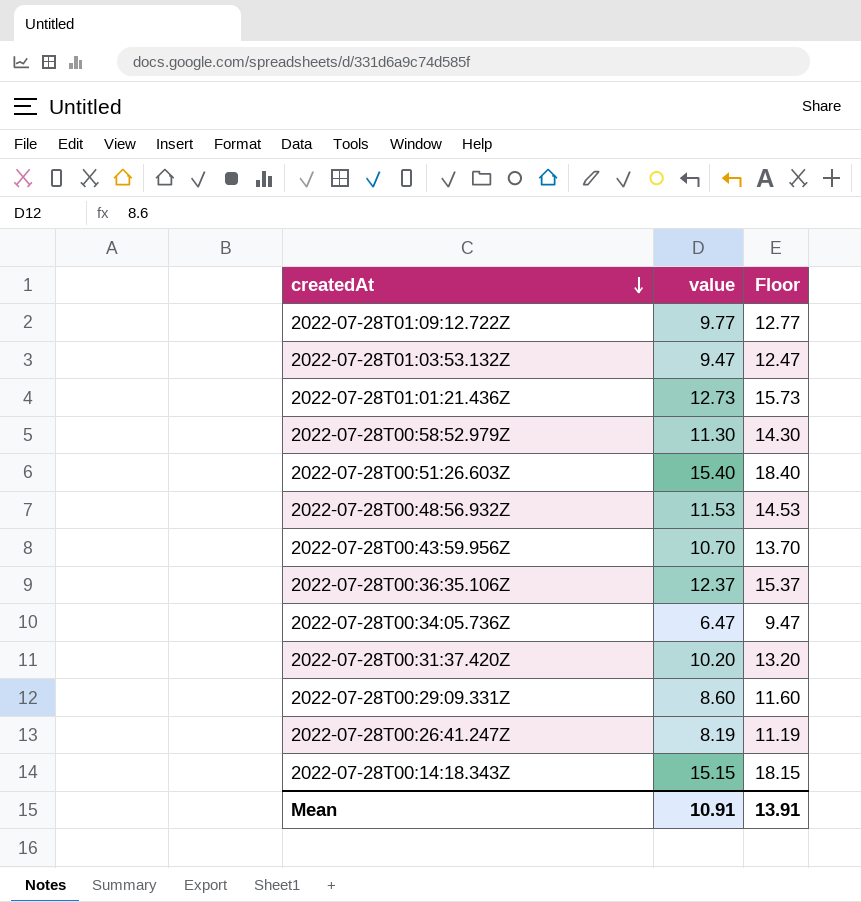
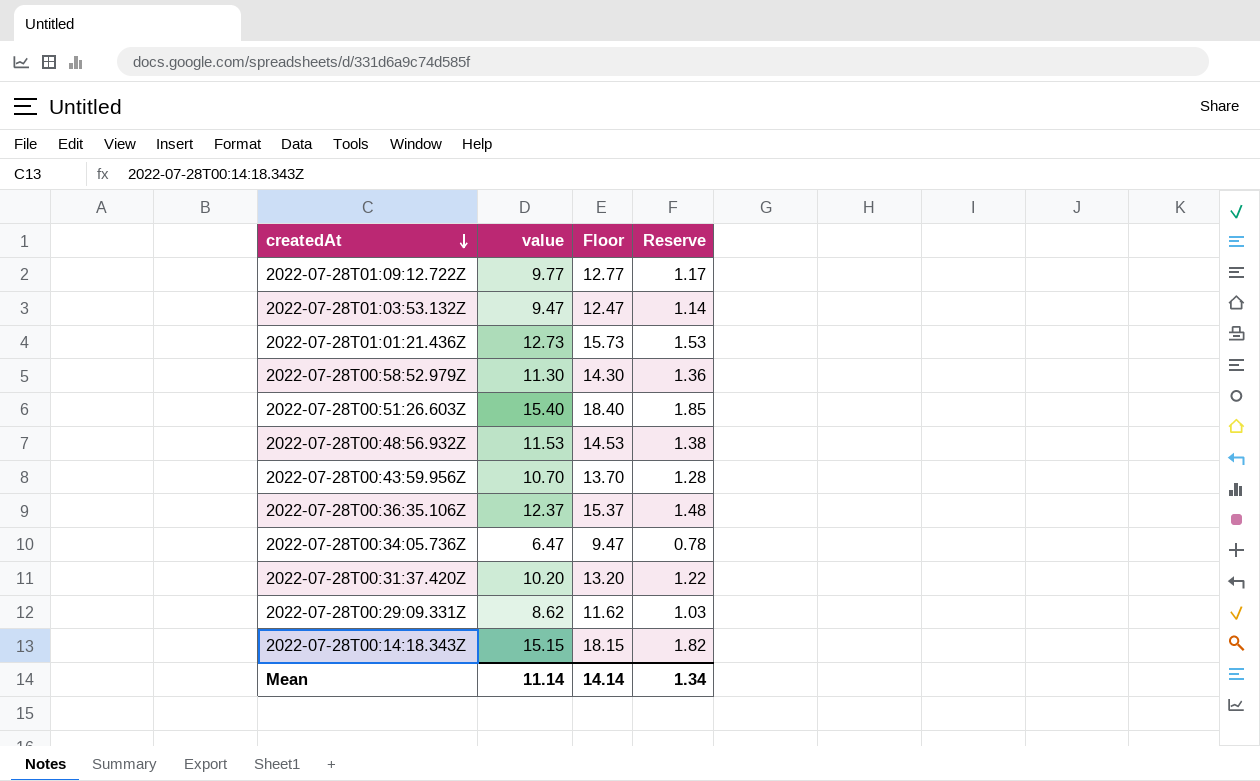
column Reserve | formula: none -> [value] * 0.12
row 2022-07-28T00:26:41.247Z: 8.19 | 11.19 -> none
2022-07-28T00:29:09.331Z | value: 8.60 -> 8.62
2022-07-28T00:29:09.331Z | Floor: 11.60 -> 11.62
Mean | value: 10.91 -> 11.14
Mean | Floor: 13.91 -> 14.14

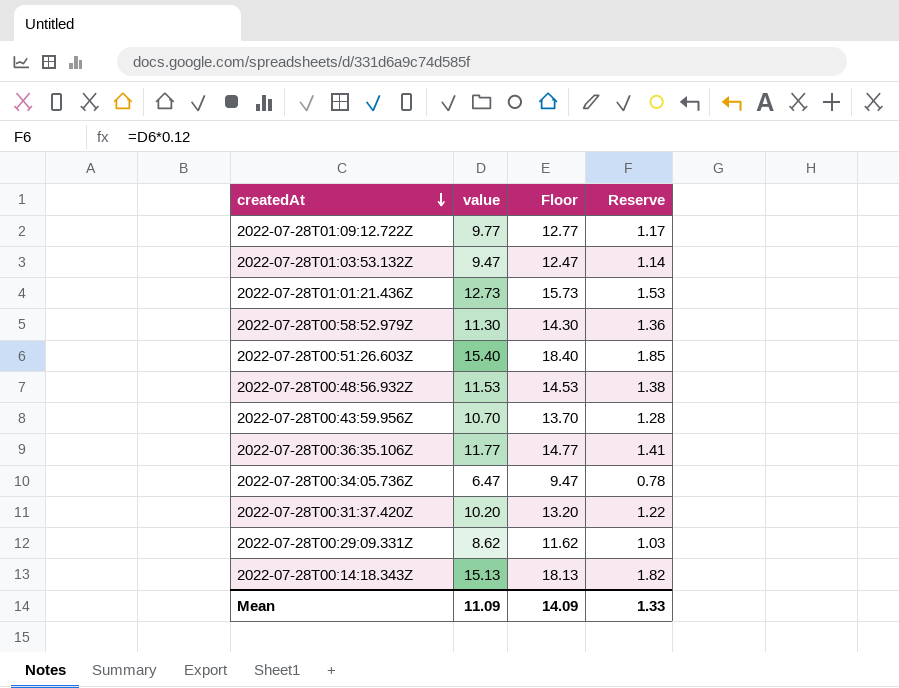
2022-07-28T00:36:35.106Z | value: 12.37 -> 11.77
2022-07-28T00:36:35.106Z | Floor: 15.37 -> 14.77
2022-07-28T00:36:35.106Z | Reserve: 1.48 -> 1.41
2022-07-28T00:14:18.343Z | value: 15.15 -> 15.13
2022-07-28T00:14:18.343Z | Floor: 18.15 -> 18.13
Mean | value: 11.14 -> 11.09
Mean | Floor: 14.14 -> 14.09
Mean | Reserve: 1.34 -> 1.33

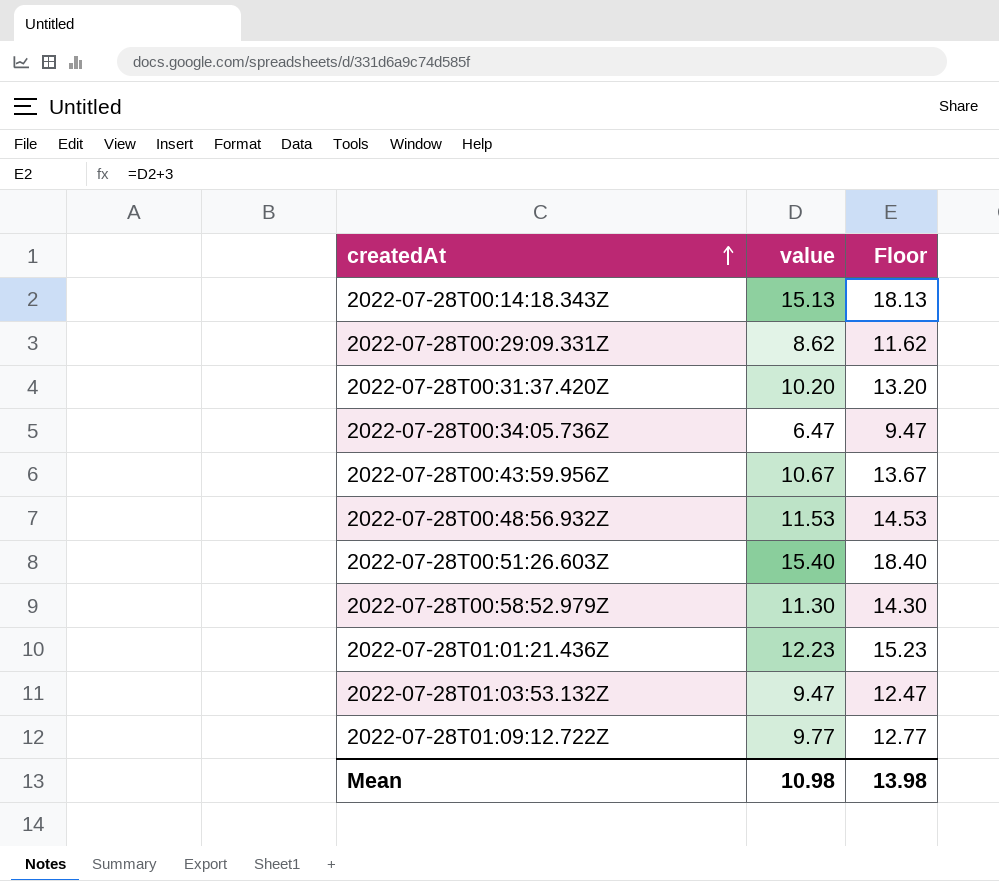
row order: createdAt descending -> createdAt ascending
column Reserve | formula: [value] * 0.12 -> none
row 2022-07-28T00:36:35.106Z: 11.77 | 14.77 | 1.41 -> none
2022-07-28T00:43:59.956Z | value: 10.70 -> 10.67
2022-07-28T00:43:59.956Z | Floor: 13.70 -> 13.67
2022-07-28T01:01:21.436Z | value: 12.73 -> 12.23
2022-07-28T01:01:21.436Z | Floor: 15.73 -> 15.23
Mean | value: 11.09 -> 10.98
Mean | Floor: 14.09 -> 13.98

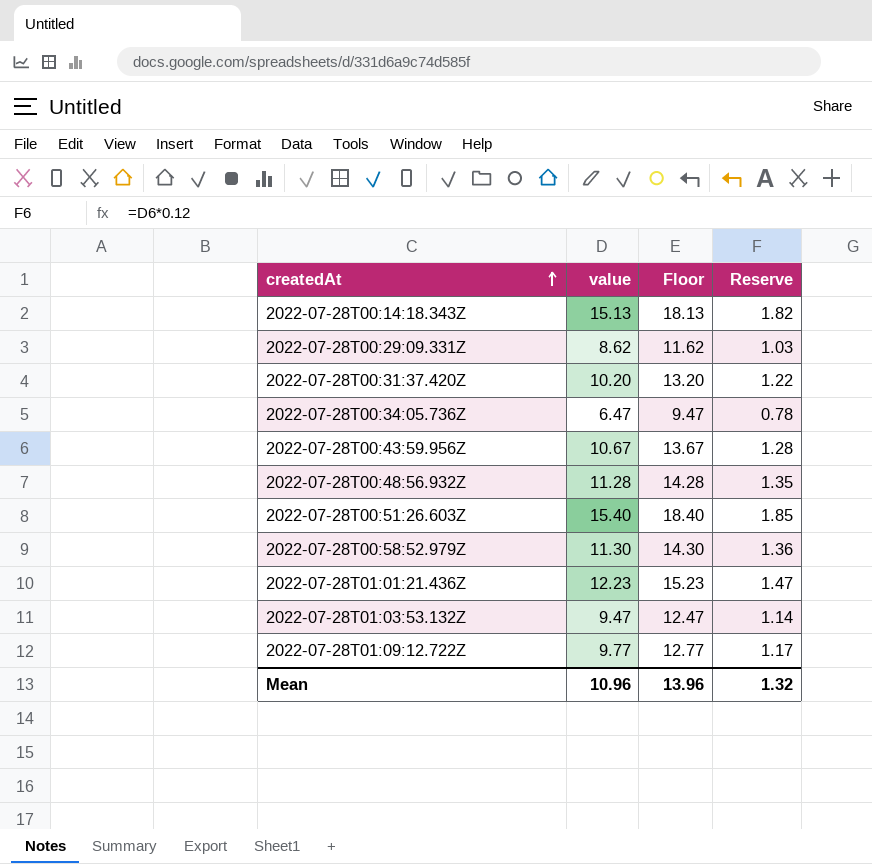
column Reserve | formula: none -> [value] * 0.12
2022-07-28T00:48:56.932Z | value: 11.53 -> 11.28
2022-07-28T00:48:56.932Z | Floor: 14.53 -> 14.28
Mean | value: 10.98 -> 10.96
Mean | Floor: 13.98 -> 13.96

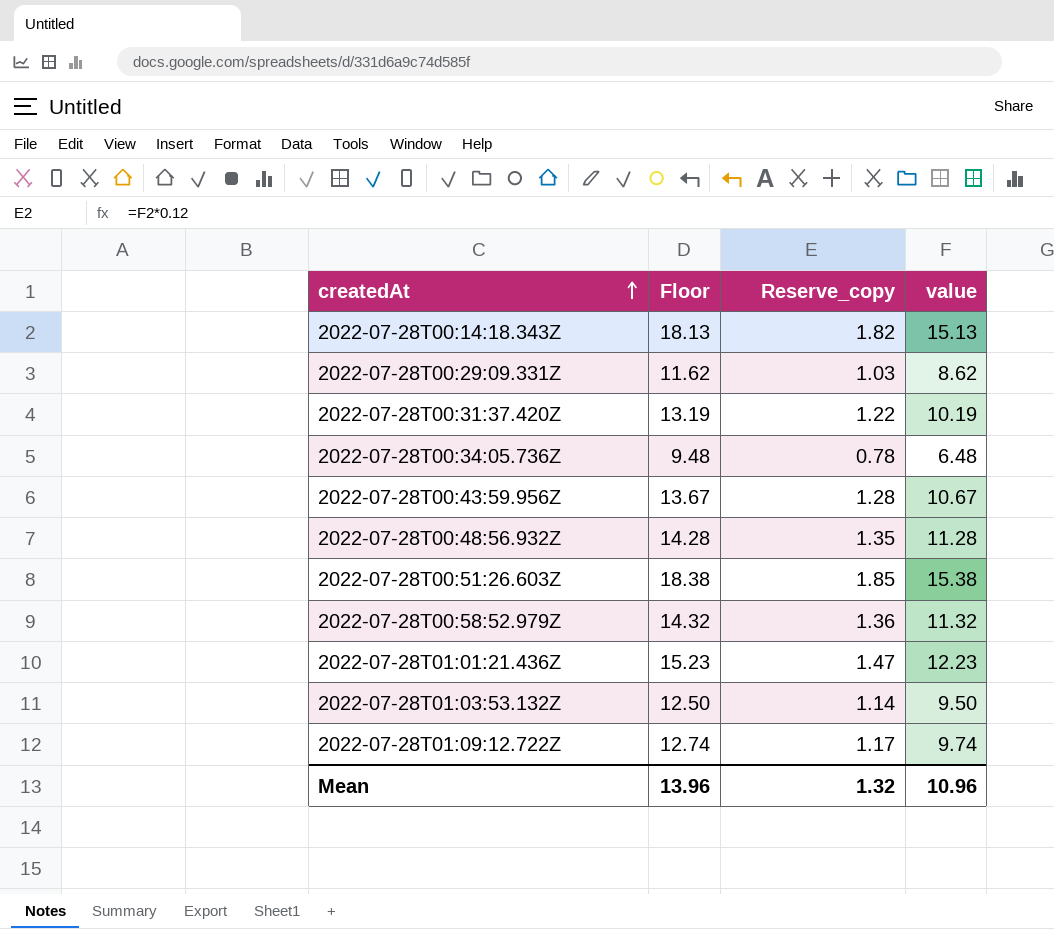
column name: Reserve -> Reserve_copy
column value | position: 2 -> 4
2022-07-28T00:31:37.420Z | Floor: 13.20 -> 13.19
2022-07-28T00:31:37.420Z | value: 10.20 -> 10.19
2022-07-28T00:34:05.736Z | Floor: 9.47 -> 9.48
2022-07-28T00:34:05.736Z | value: 6.47 -> 6.48
2022-07-28T00:51:26.603Z | Floor: 18.40 -> 18.38
2022-07-28T00:51:26.603Z | value: 15.40 -> 15.38
2022-07-28T00:58:52.979Z | Floor: 14.30 -> 14.32
2022-07-28T00:58:52.979Z | value: 11.30 -> 11.32
2022-07-28T01:03:53.132Z | Floor: 12.47 -> 12.50
2022-07-28T01:03:53.132Z | value: 9.47 -> 9.50
2022-07-28T01:09:12.722Z | Floor: 12.77 -> 12.74
2022-07-28T01:09:12.722Z | value: 9.77 -> 9.74

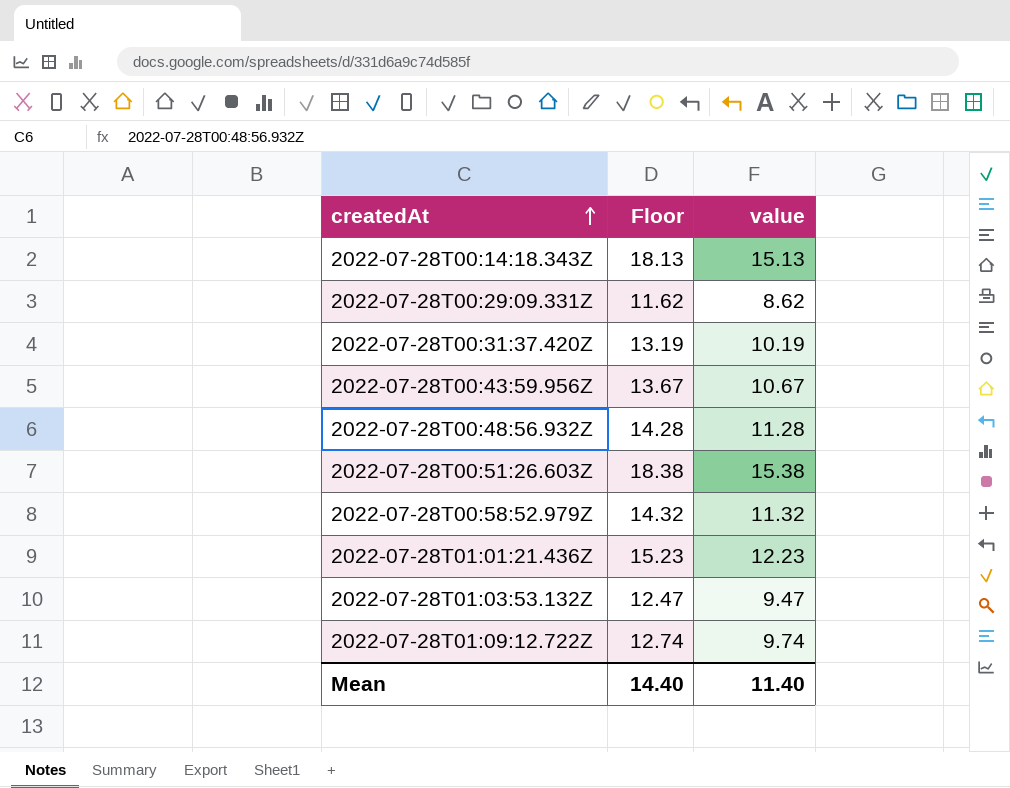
column Reserve_copy | formula: [value] * 0.12 -> none
row 2022-07-28T00:34:05.736Z: 9.48 | 0.78 | 6.48 -> none
2022-07-28T01:03:53.132Z | Floor: 12.50 -> 12.47
2022-07-28T01:03:53.132Z | value: 9.50 -> 9.47
Mean | Floor: 13.96 -> 14.40
Mean | value: 10.96 -> 11.40

